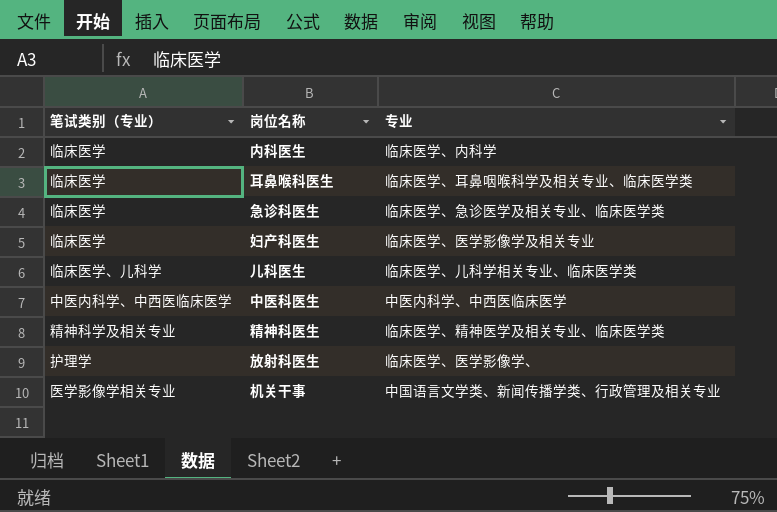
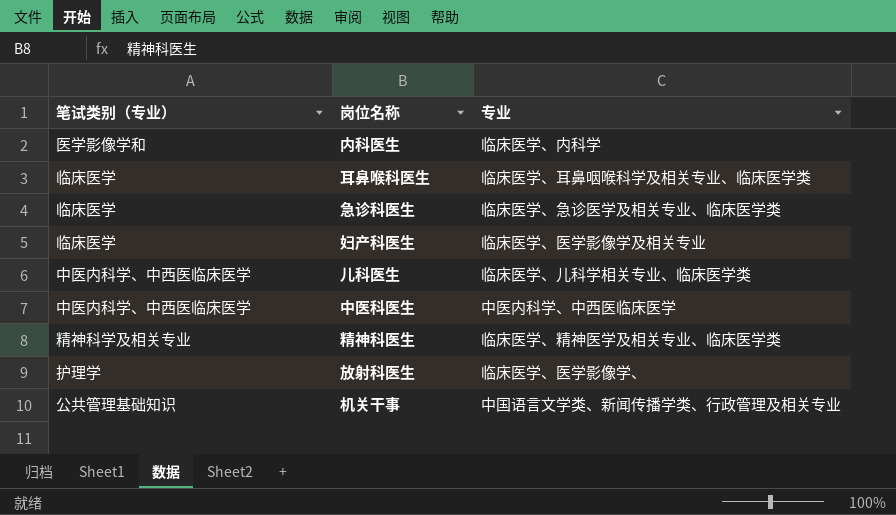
内科医生 | 笔试类别（专业）: 临床医学 -> 医学影像学和
儿科医生 | 笔试类别（专业）: 临床医学、儿科学 -> 中医内科学、中西医临床医学
机关干事 | 笔试类别（专业）: 医学影像学相关专业 -> 公共管理基础知识

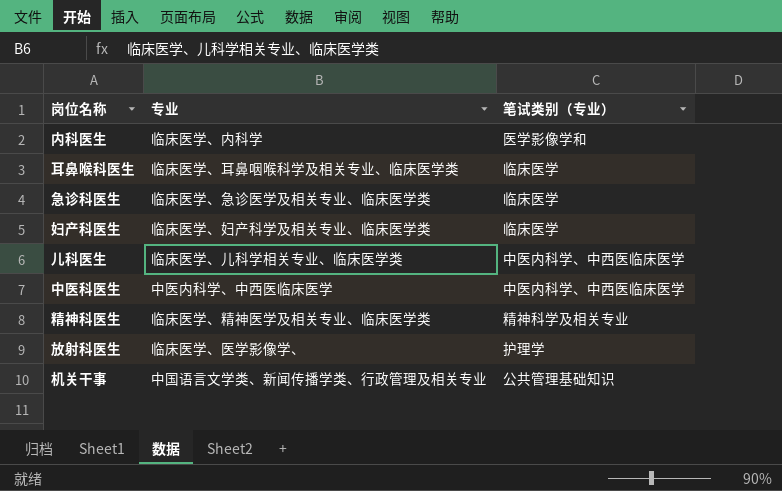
column 笔试类别（专业） | position: 1 -> 3
妇产科医生 | 专业: 临床医学、医学影像学及相关专业 -> 临床医学、妇产科学及相关专业、临床医学类

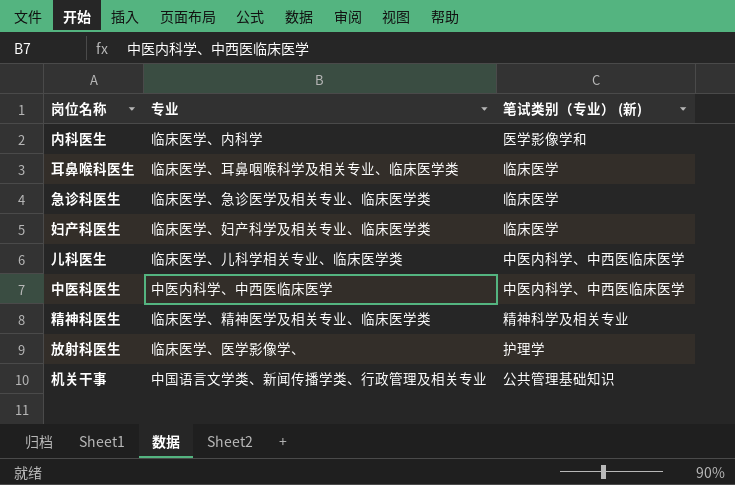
column name: 笔试类别（专业） -> 笔试类别（专业） (新)

